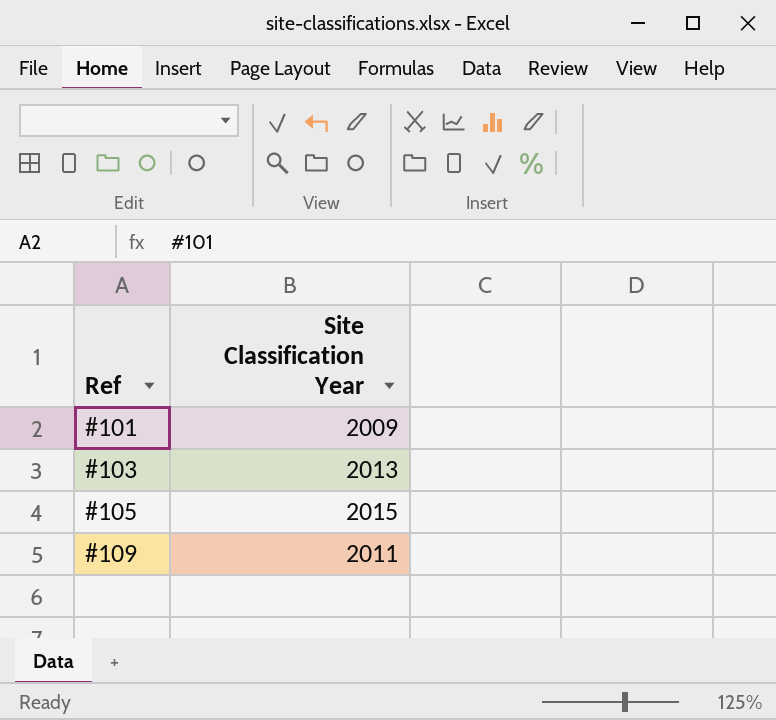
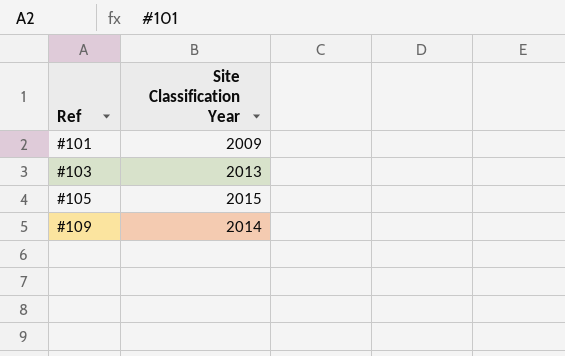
#109 | Site Classification Year: 2011 -> 2014

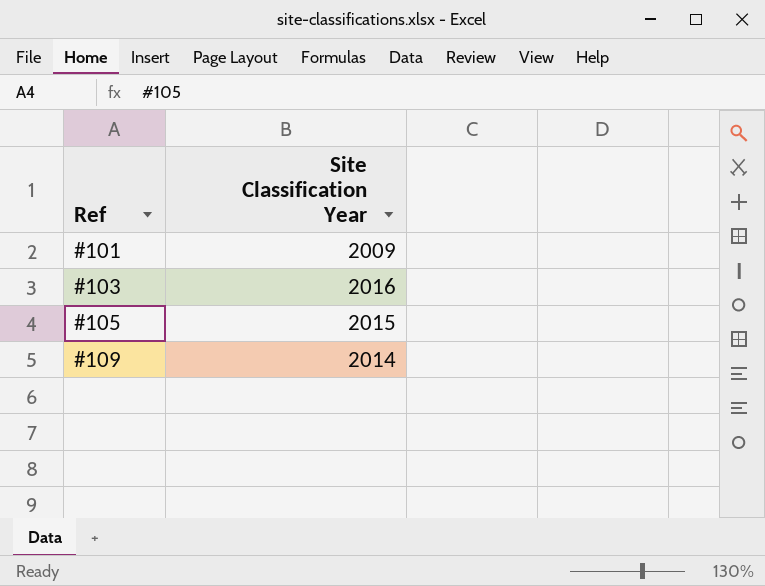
#103 | Site Classification Year: 2013 -> 2016

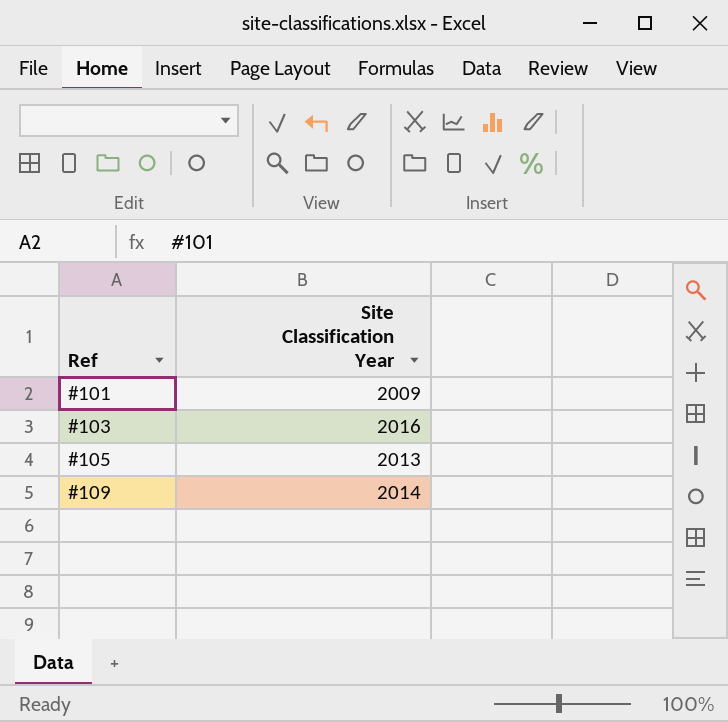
#105 | Site Classification Year: 2015 -> 2013

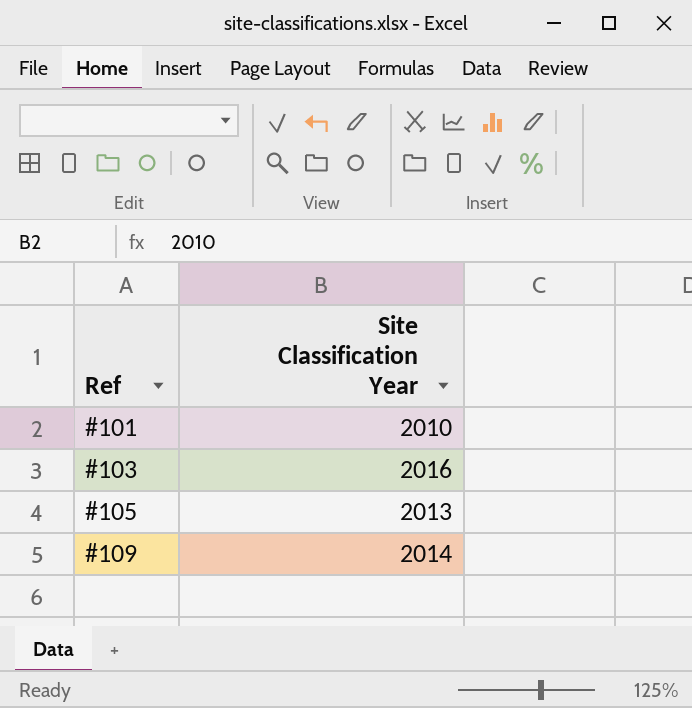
#101 | Site Classification Year: 2009 -> 2010

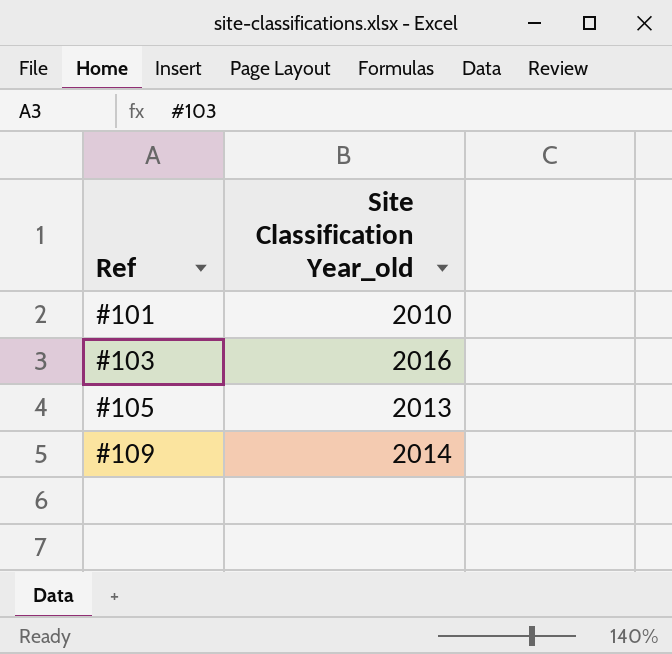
column name: Site Classification Year -> Site Classification Year_old

